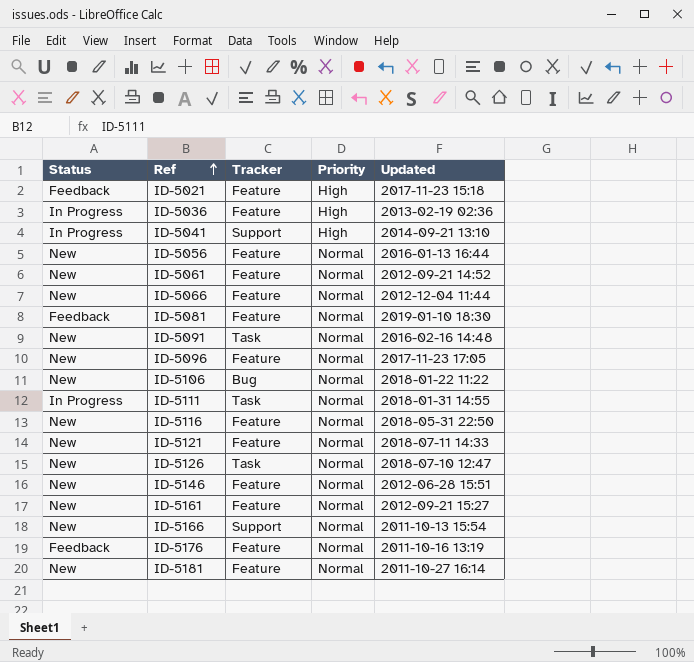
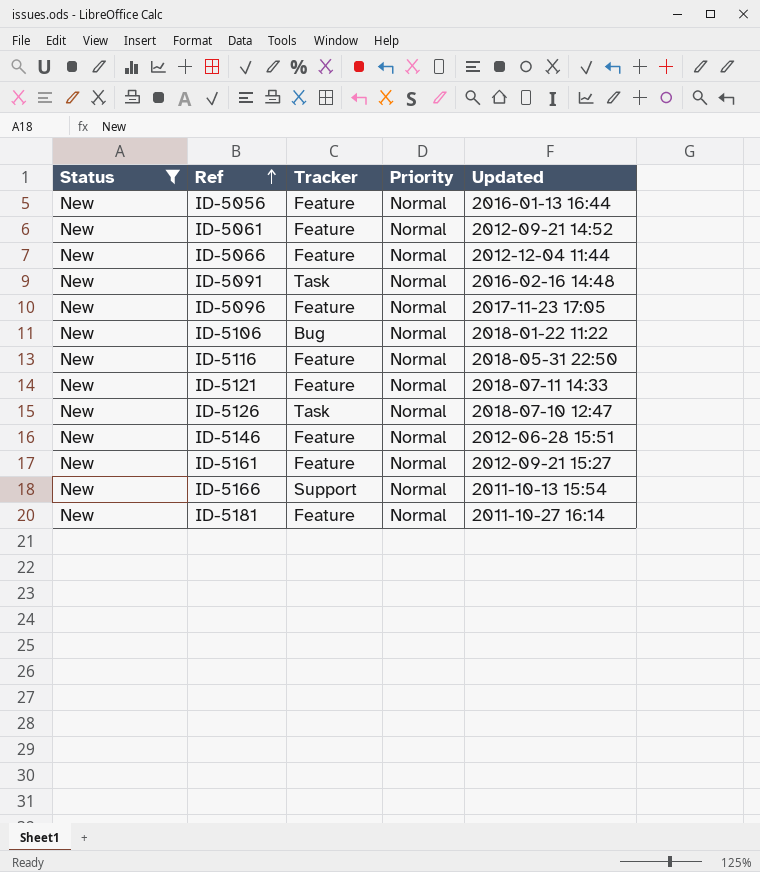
filter: none -> Status = New

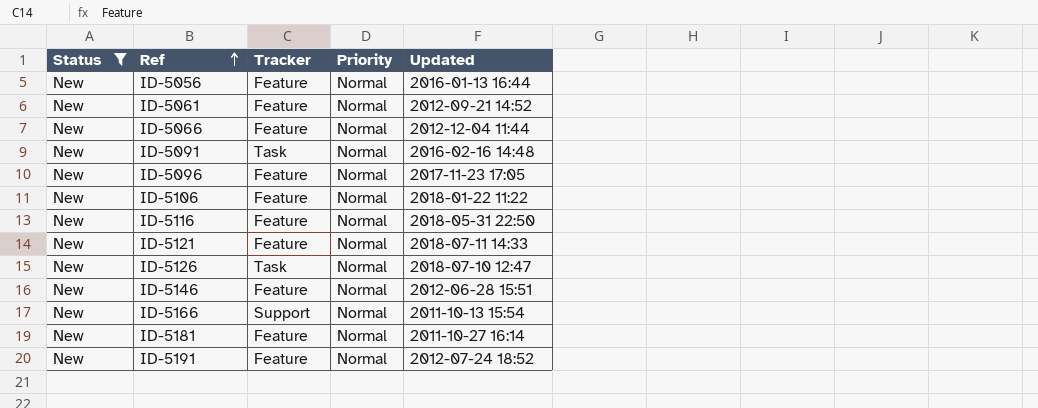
row ID-5161: New | Feature | Normal | 2012-09-21 15:27 -> none
ID-5106 | Tracker: Bug -> Feature
row ID-5191: none -> New | Feature | Normal | 2012-07-24 18:52

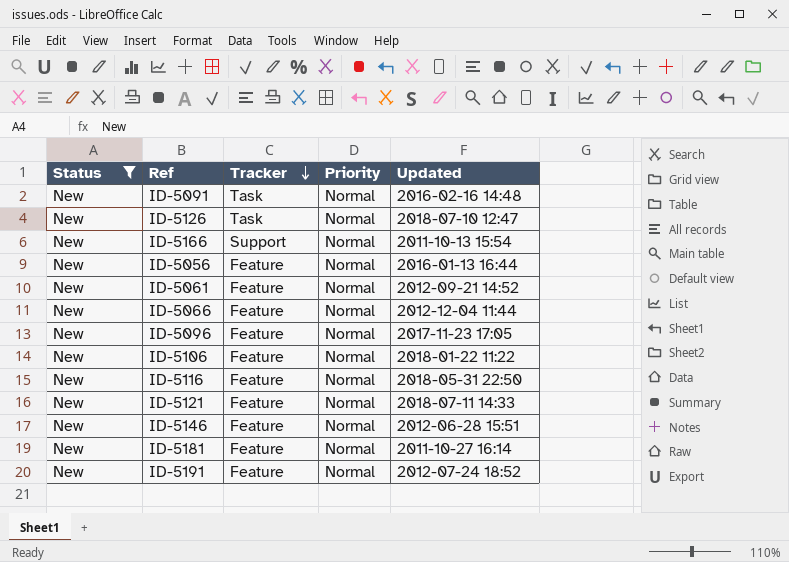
row order: Ref ascending -> Tracker descending

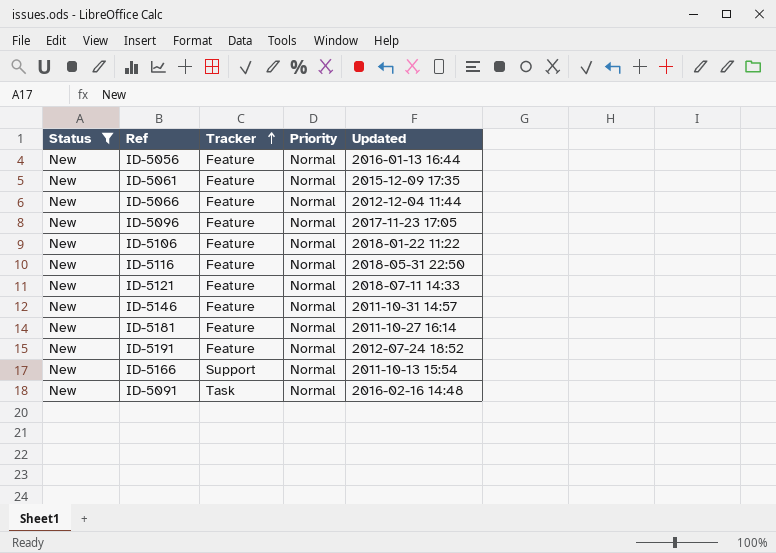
row order: Tracker descending -> Tracker ascending
row ID-5126: New | Task | Normal | 2018-07-10 12:47 -> none
ID-5061 | Updated: 2012-09-21 14:52 -> 2015-12-09 17:35
ID-5146 | Updated: 2012-06-28 15:51 -> 2011-10-31 14:57

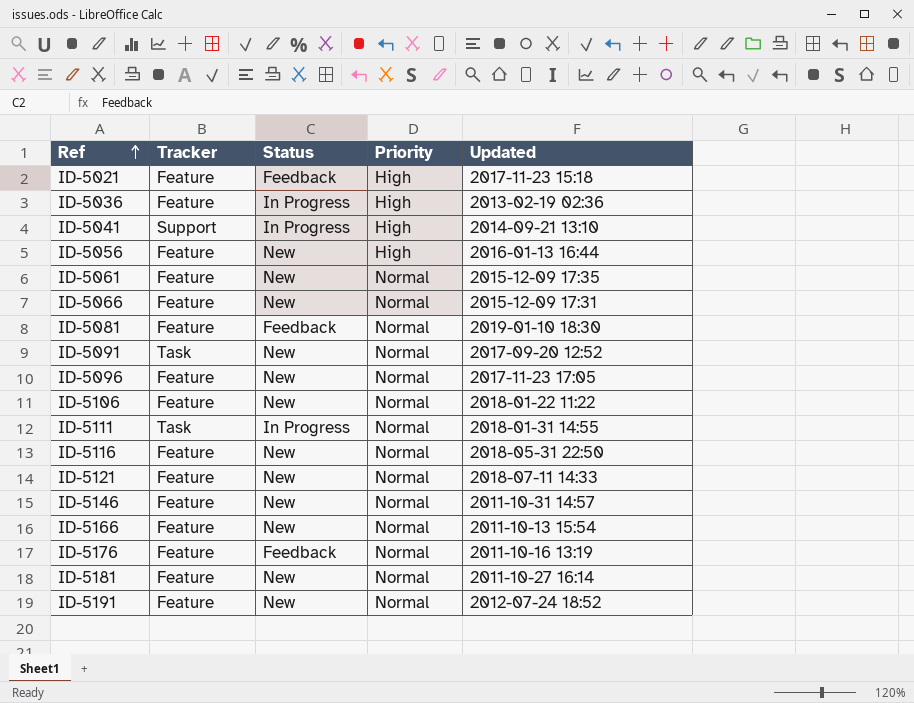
filter: Status = New -> none
row order: Tracker ascending -> Ref ascending
column Status | position: 1 -> 3
ID-5056 | Priority: Normal -> High
ID-5066 | Updated: 2012-12-04 11:44 -> 2015-12-09 17:31
ID-5091 | Updated: 2016-02-16 14:48 -> 2017-09-20 12:52
ID-5166 | Tracker: Support -> Feature

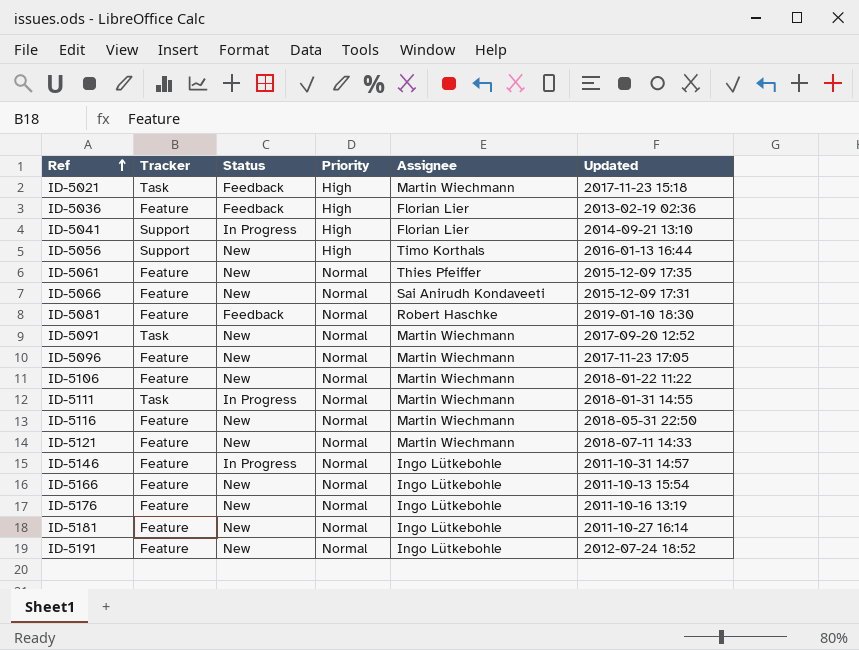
column Assignee | position: none -> 5
ID-5021 | Tracker: Feature -> Task
ID-5036 | Status: In Progress -> Feedback
ID-5056 | Tracker: Feature -> Support
ID-5146 | Status: New -> In Progress
ID-5176 | Status: Feedback -> New

